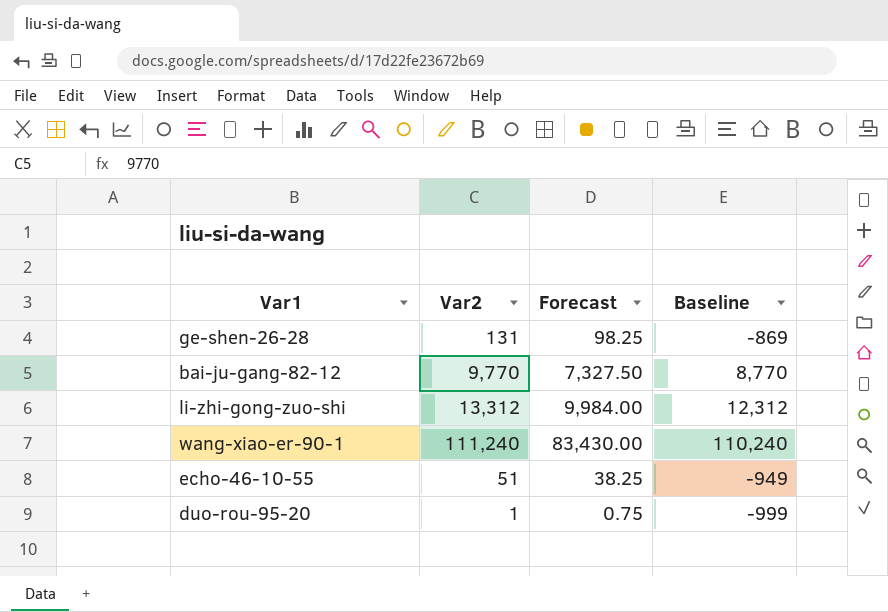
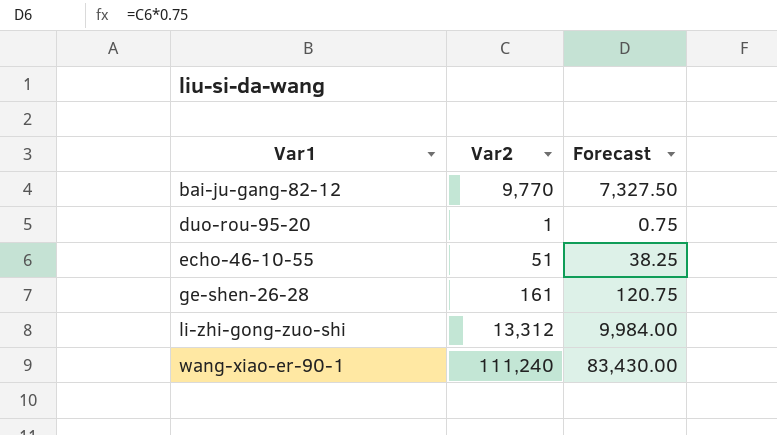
row order: none -> Var1 ascending
column Baseline | formula: [Var2] - 1000 -> none
ge-shen-26-28 | Var2: 131 -> 161
ge-shen-26-28 | Forecast: 98.25 -> 120.75

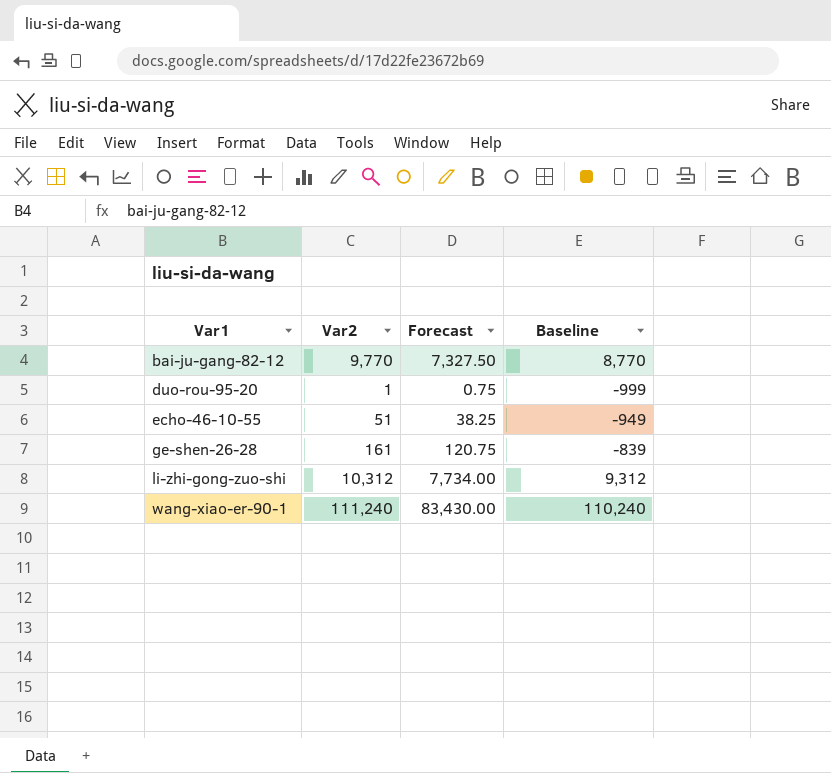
column Baseline | formula: none -> [Var2] - 1000
li-zhi-gong-zuo-shi | Var2: 13,312 -> 10,312
li-zhi-gong-zuo-shi | Forecast: 9,984.00 -> 7,734.00

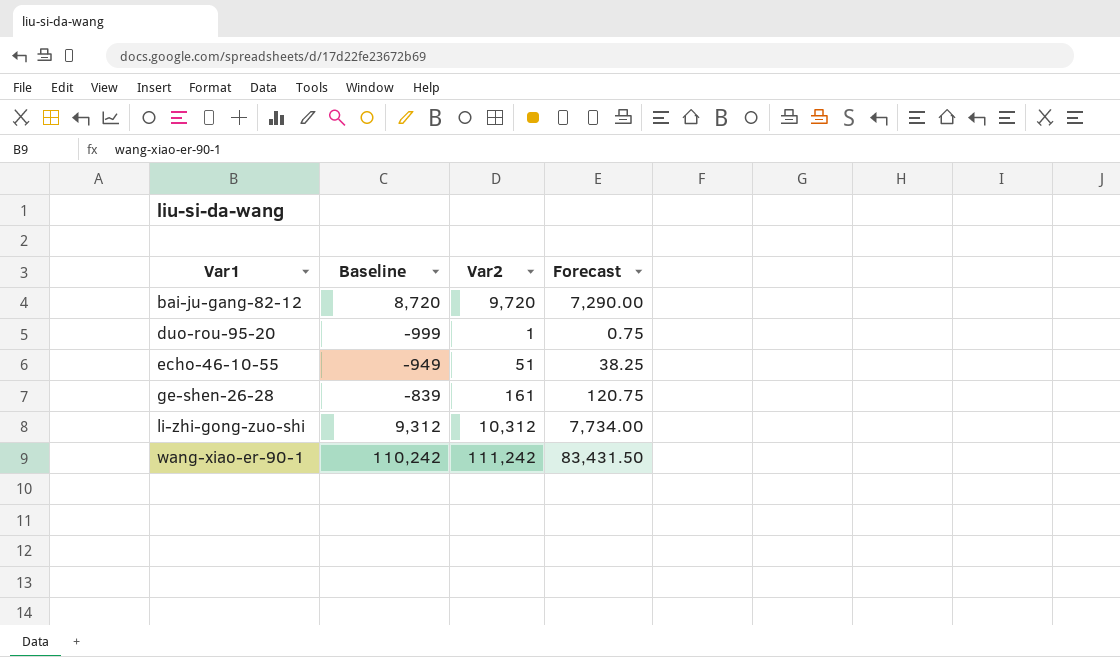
column Baseline | position: 4 -> 2
bai-ju-gang-82-12 | Baseline: 8,770 -> 8,720
bai-ju-gang-82-12 | Var2: 9,770 -> 9,720
bai-ju-gang-82-12 | Forecast: 7,327.50 -> 7,290.00
wang-xiao-er-90-1 | Baseline: 110,240 -> 110,242
wang-xiao-er-90-1 | Var2: 111,240 -> 111,242
wang-xiao-er-90-1 | Forecast: 83,430.00 -> 83,431.50

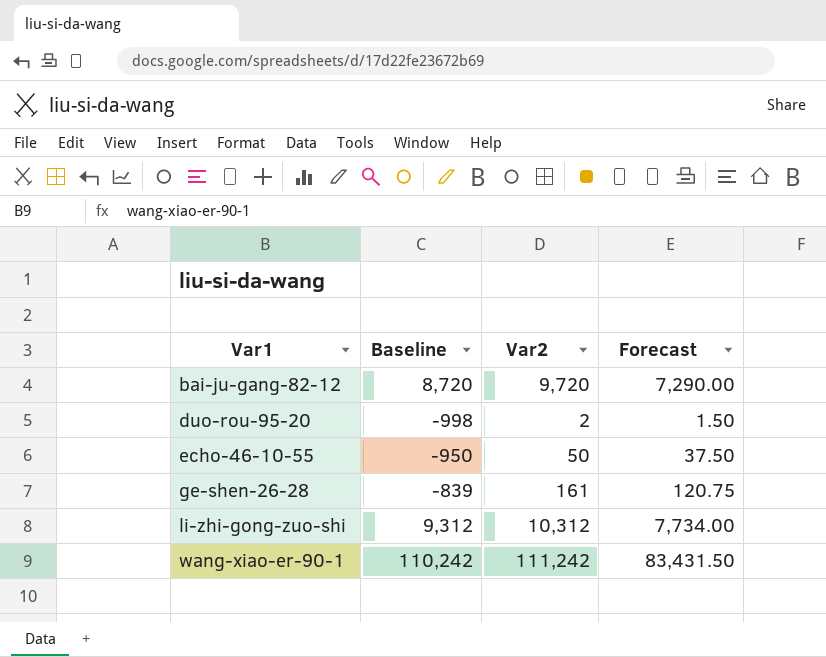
duo-rou-95-20 | Baseline: -999 -> -998
duo-rou-95-20 | Var2: 1 -> 2
duo-rou-95-20 | Forecast: 0.75 -> 1.50
echo-46-10-55 | Baseline: -949 -> -950
echo-46-10-55 | Var2: 51 -> 50
echo-46-10-55 | Forecast: 38.25 -> 37.50

